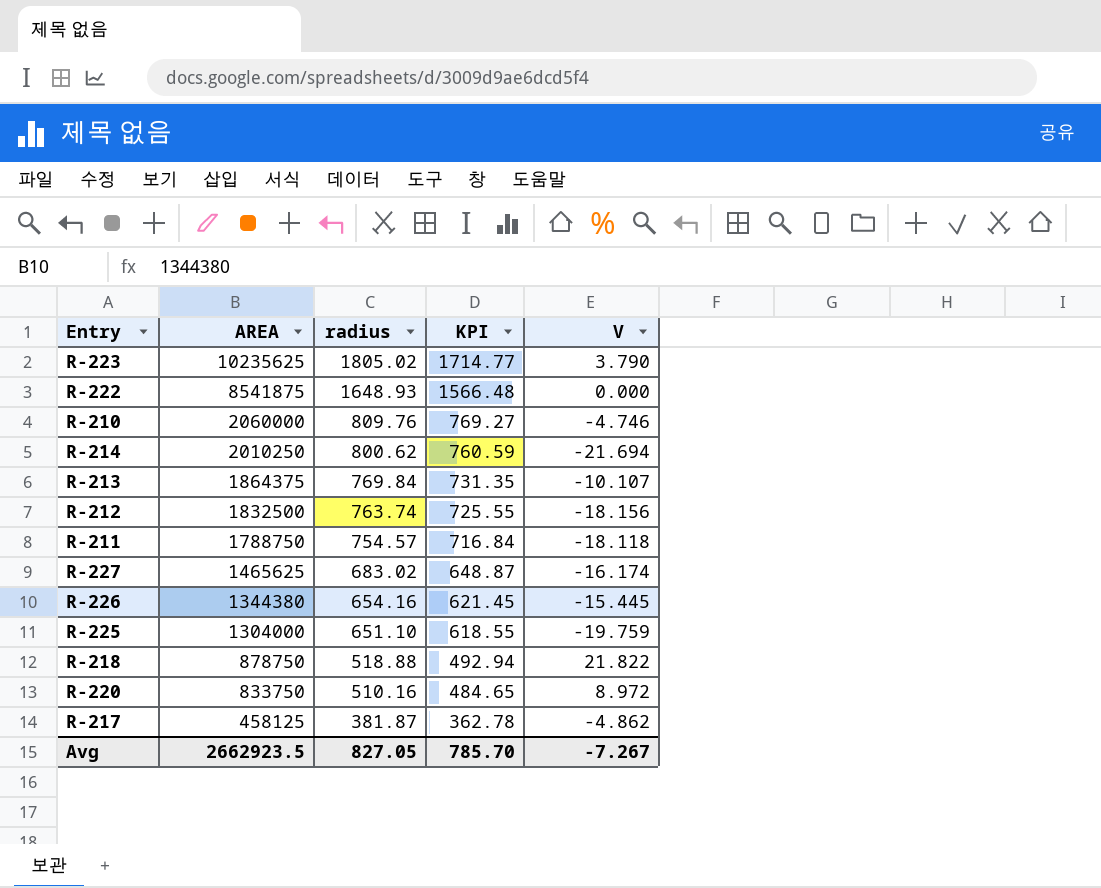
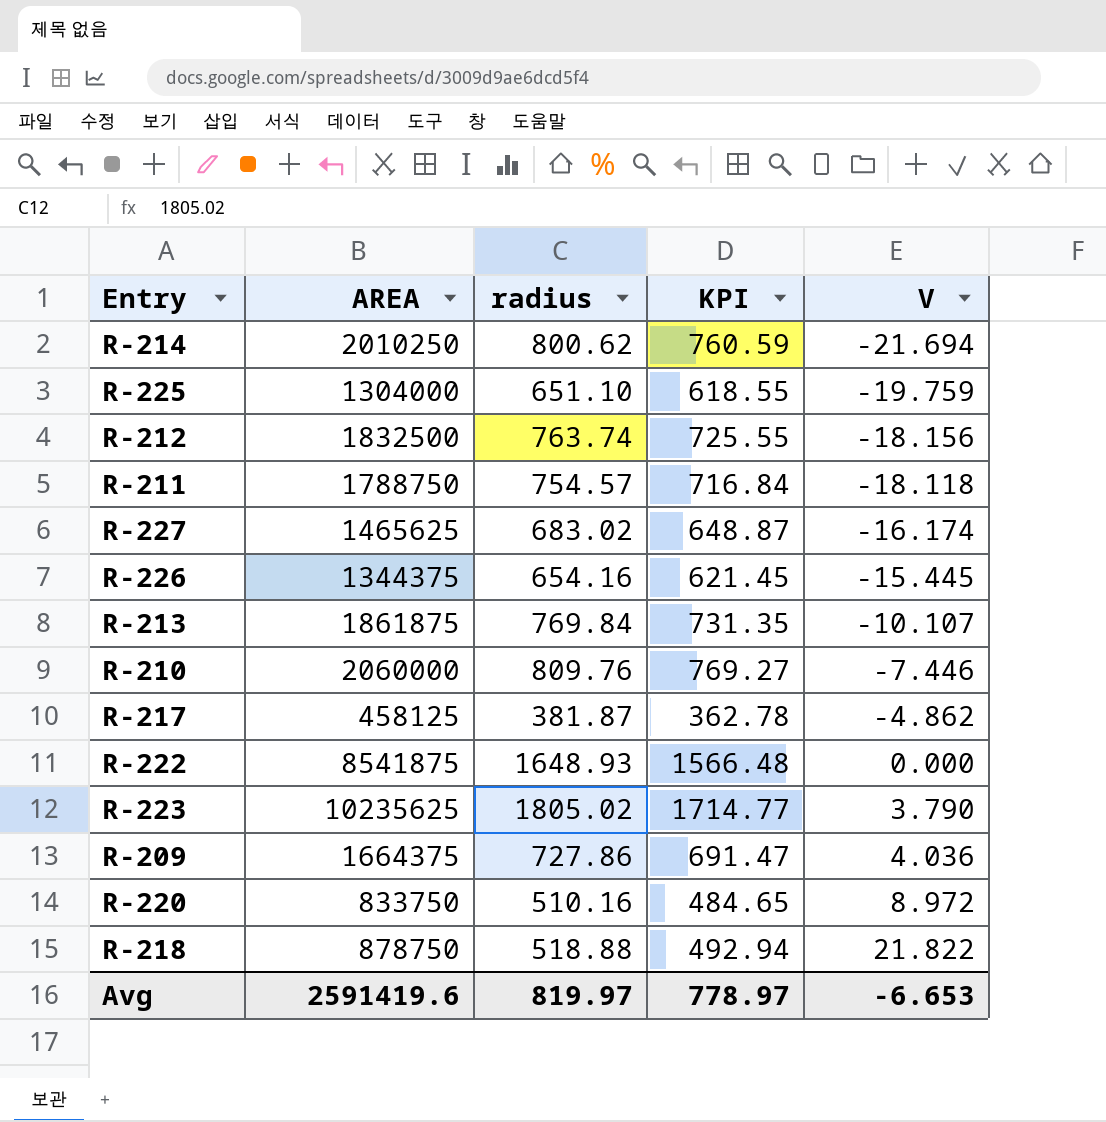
row order: AREA descending -> V ascending
R-226 | AREA: 1344380 -> 1344375
R-213 | AREA: 1864375 -> 1861875
R-210 | V: -4.746 -> -7.446
row R-209: none -> 1664375 | 727.86 | 691.47 | 4.036
Avg | AREA: 2662923.5 -> 2591419.6
Avg | radius: 827.05 -> 819.97
Avg | KPI: 785.70 -> 778.97
Avg | V: -7.267 -> -6.653

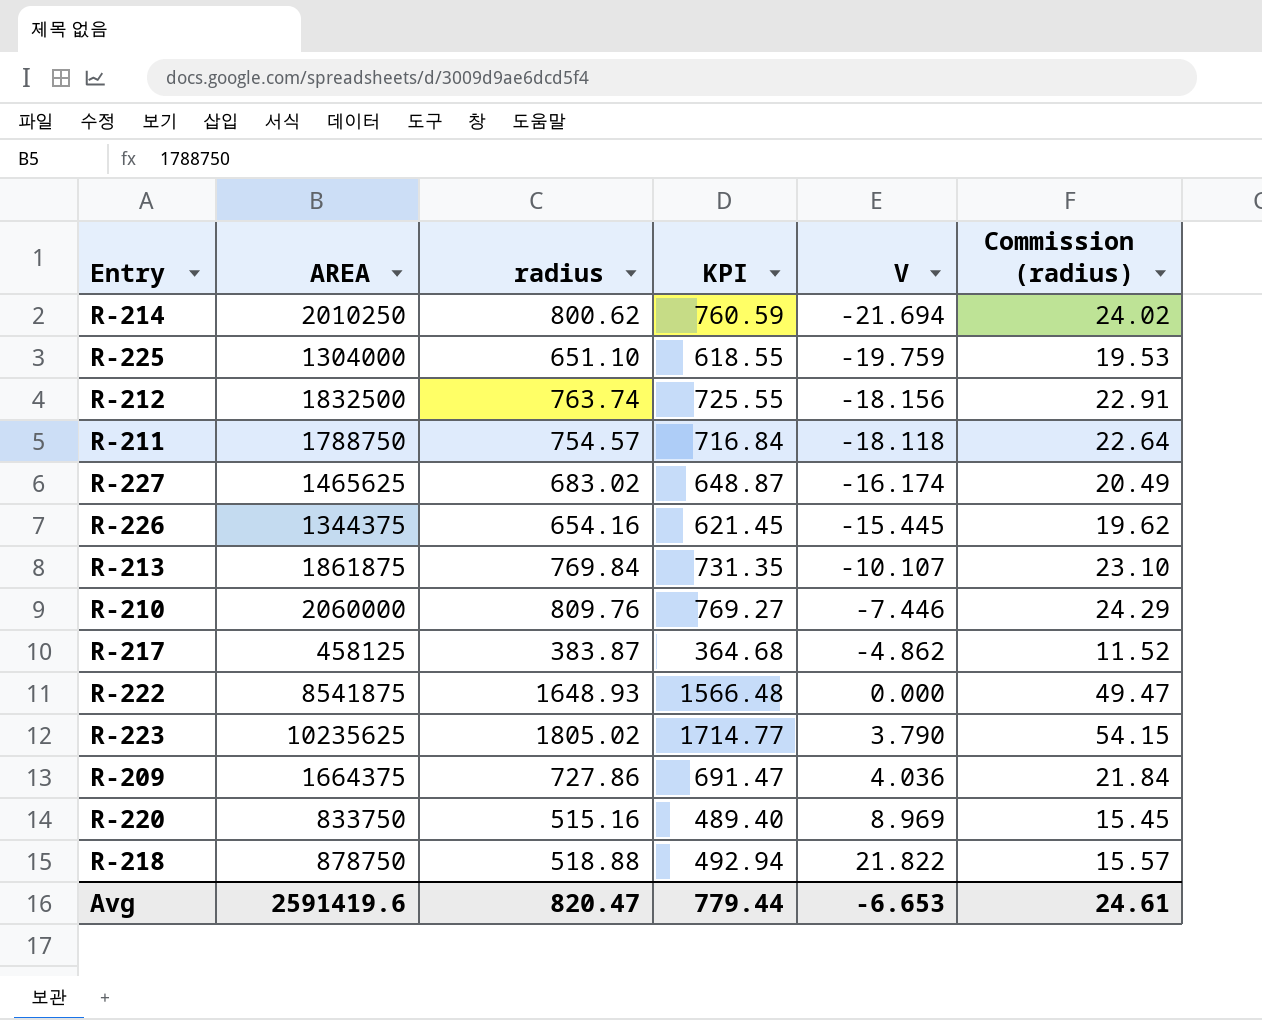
column Commission (radius) | formula: none -> [radius] * 0.03
R-217 | radius: 381.87 -> 383.87
R-217 | KPI: 362.78 -> 364.68
R-220 | radius: 510.16 -> 515.16
R-220 | KPI: 484.65 -> 489.40
R-220 | V: 8.972 -> 8.969
Avg | radius: 819.97 -> 820.47
Avg | KPI: 778.97 -> 779.44

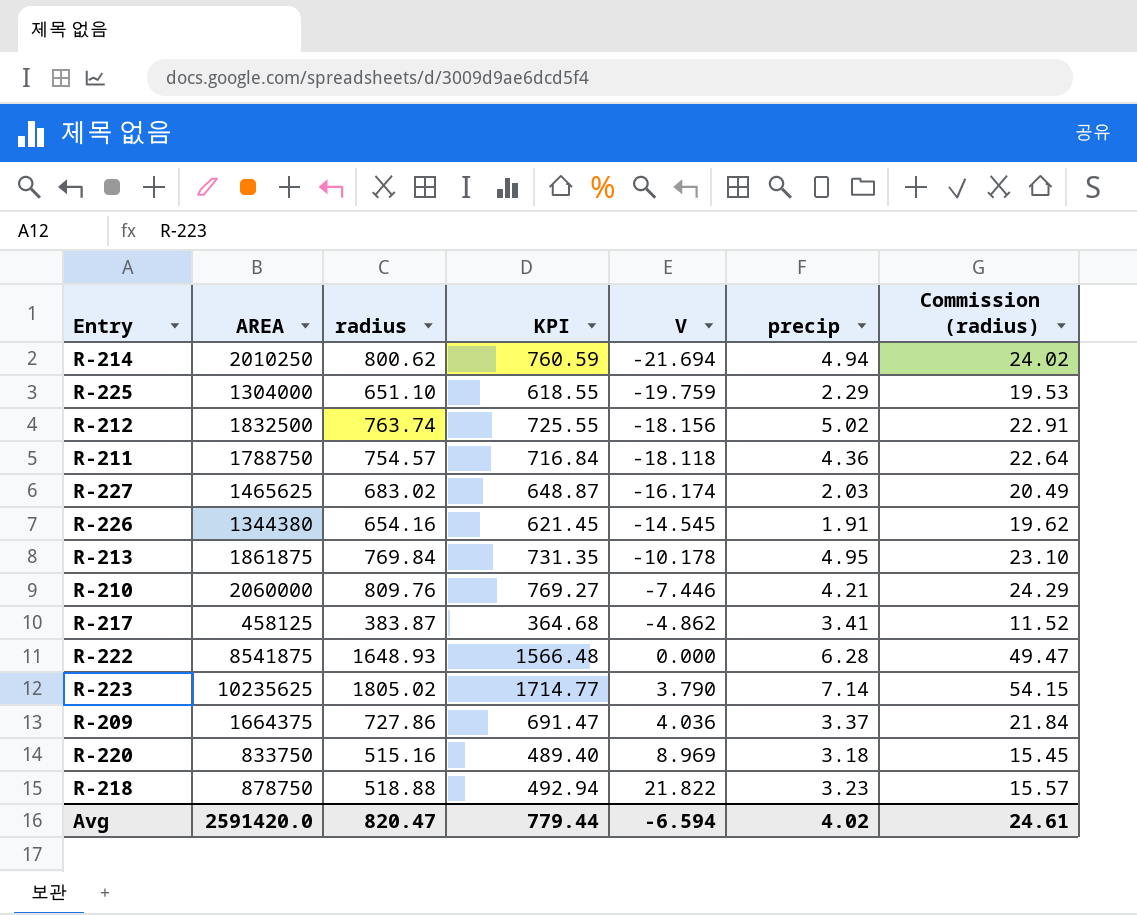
column precip | position: none -> 6
R-226 | AREA: 1344375 -> 1344380
R-226 | V: -15.445 -> -14.545
R-213 | V: -10.107 -> -10.178
Avg | AREA: 2591419.6 -> 2591420.0
Avg | V: -6.653 -> -6.594

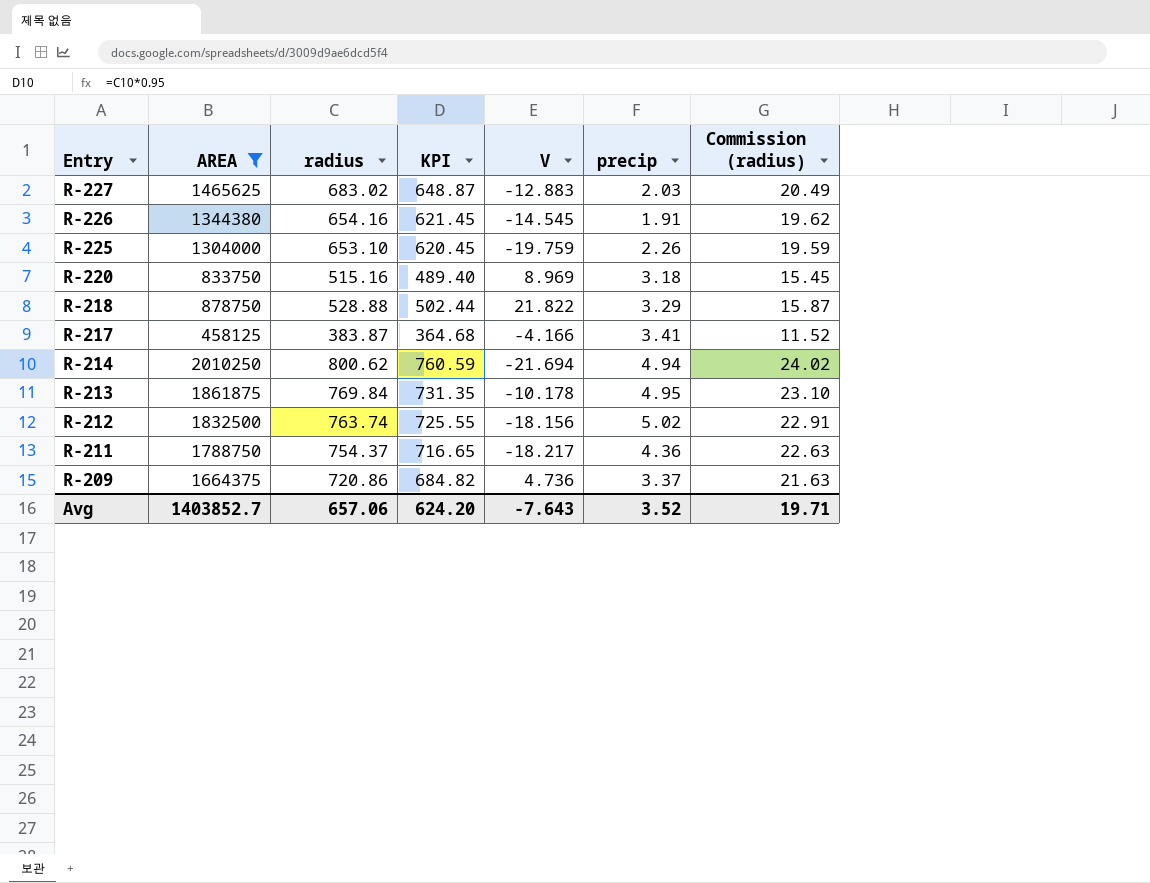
filter: none -> AREA <= 2010250
row order: V ascending -> Entry descending
R-227 | V: -16.174 -> -12.883
R-225 | radius: 651.10 -> 653.10
R-225 | KPI: 618.55 -> 620.45
R-225 | precip: 2.29 -> 2.26
R-225 | Commission (radius): 19.53 -> 19.59
R-218 | radius: 518.88 -> 528.88
R-218 | KPI: 492.94 -> 502.44
R-218 | precip: 3.23 -> 3.29
R-218 | Commission (radius): 15.57 -> 15.87
R-217 | V: -4.862 -> -4.166
R-211 | radius: 754.57 -> 754.37
R-211 | KPI: 716.84 -> 716.65
R-211 | V: -18.118 -> -18.217
R-211 | Commission (radius): 22.64 -> 22.63
R-209 | radius: 727.86 -> 720.86
R-209 | KPI: 691.47 -> 684.82
R-209 | V: 4.036 -> 4.736
R-209 | Commission (radius): 21.84 -> 21.63
Avg | AREA: 2591420.0 -> 1403852.7
Avg | radius: 820.47 -> 657.06
Avg | KPI: 779.44 -> 624.20
Avg | V: -6.594 -> -7.643
Avg | precip: 4.02 -> 3.52
Avg | Commission (radius): 24.61 -> 19.71

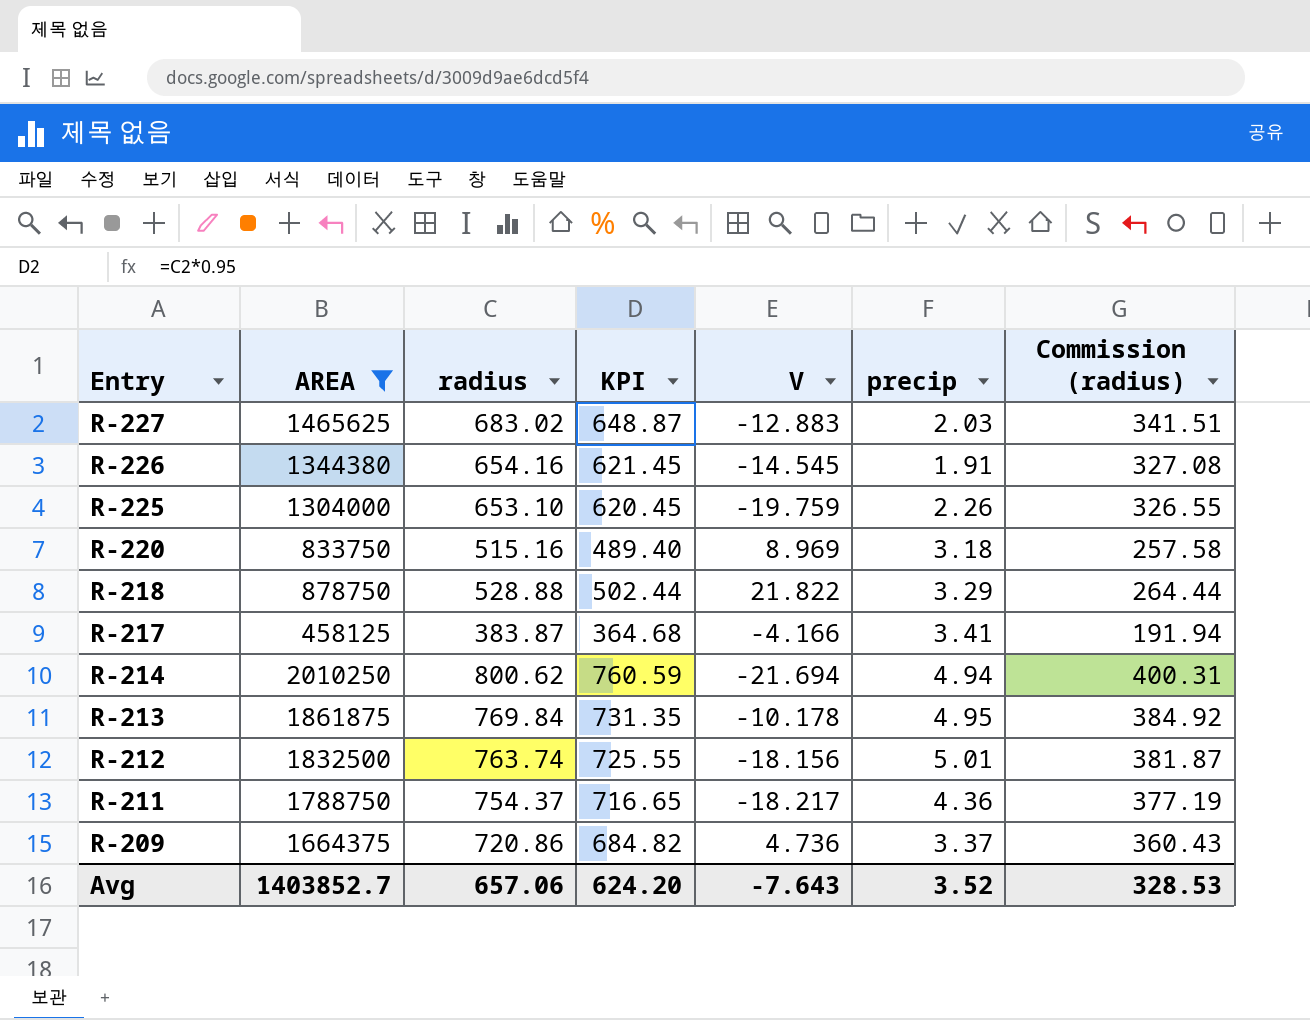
column Commission (radius) | formula: [radius] * 0.03 -> [radius] * 0.5
R-212 | precip: 5.02 -> 5.01
Avg | Commission (radius): 19.71 -> 328.53

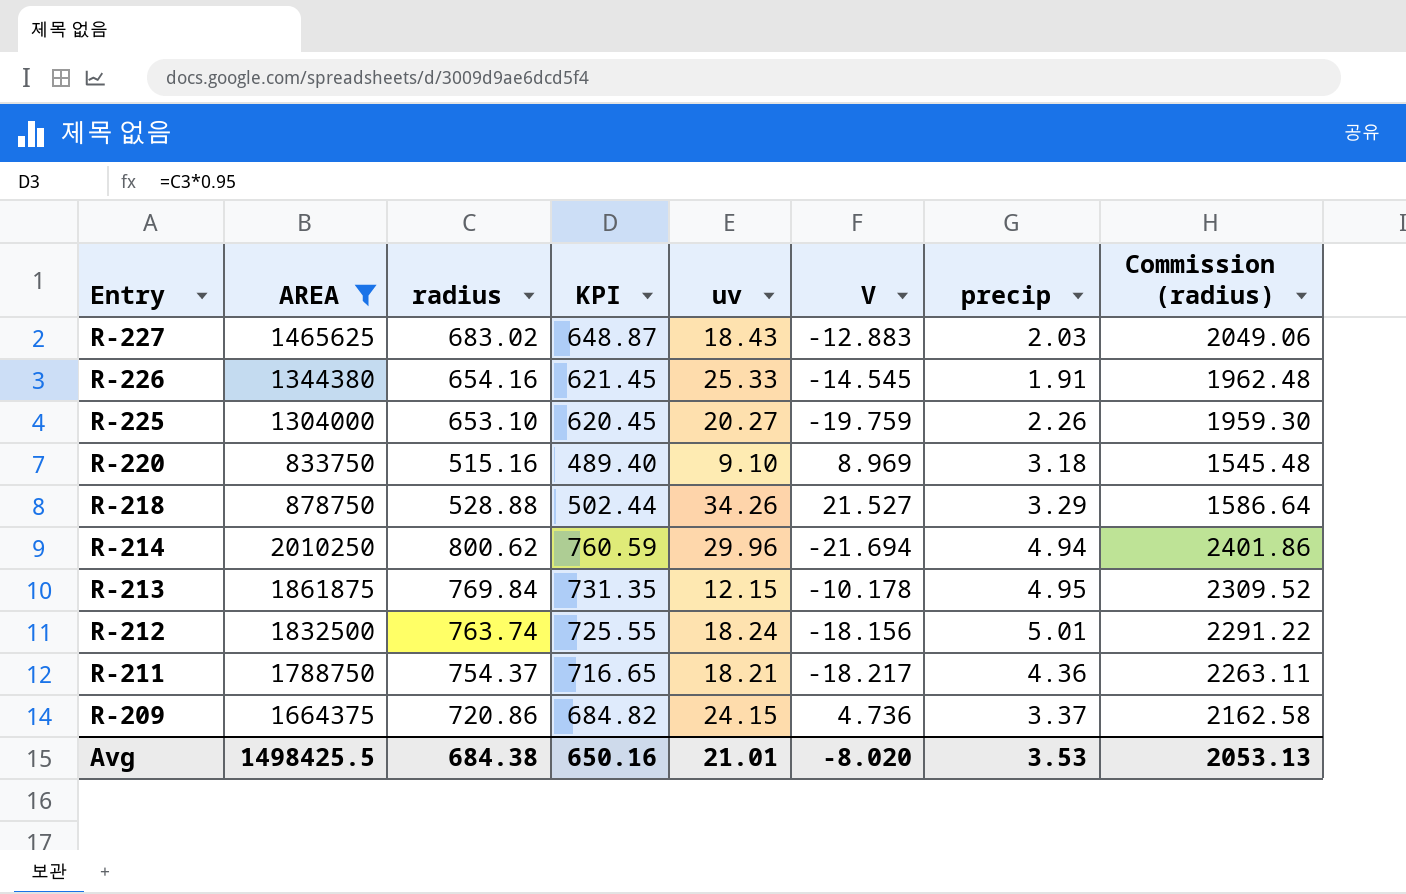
column uv | position: none -> 5
column Commission (radius) | formula: [radius] * 0.5 -> [radius] * 3
row R-217: 458125 | 383.87 | 364.68 | -4.166 | 3.41 | 191.94 -> none
R-218 | V: 21.822 -> 21.527
Avg | AREA: 1403852.7 -> 1498425.5
Avg | radius: 657.06 -> 684.38
Avg | KPI: 624.20 -> 650.16
Avg | V: -7.643 -> -8.020
Avg | precip: 3.52 -> 3.53
Avg | Commission (radius): 328.53 -> 2053.13

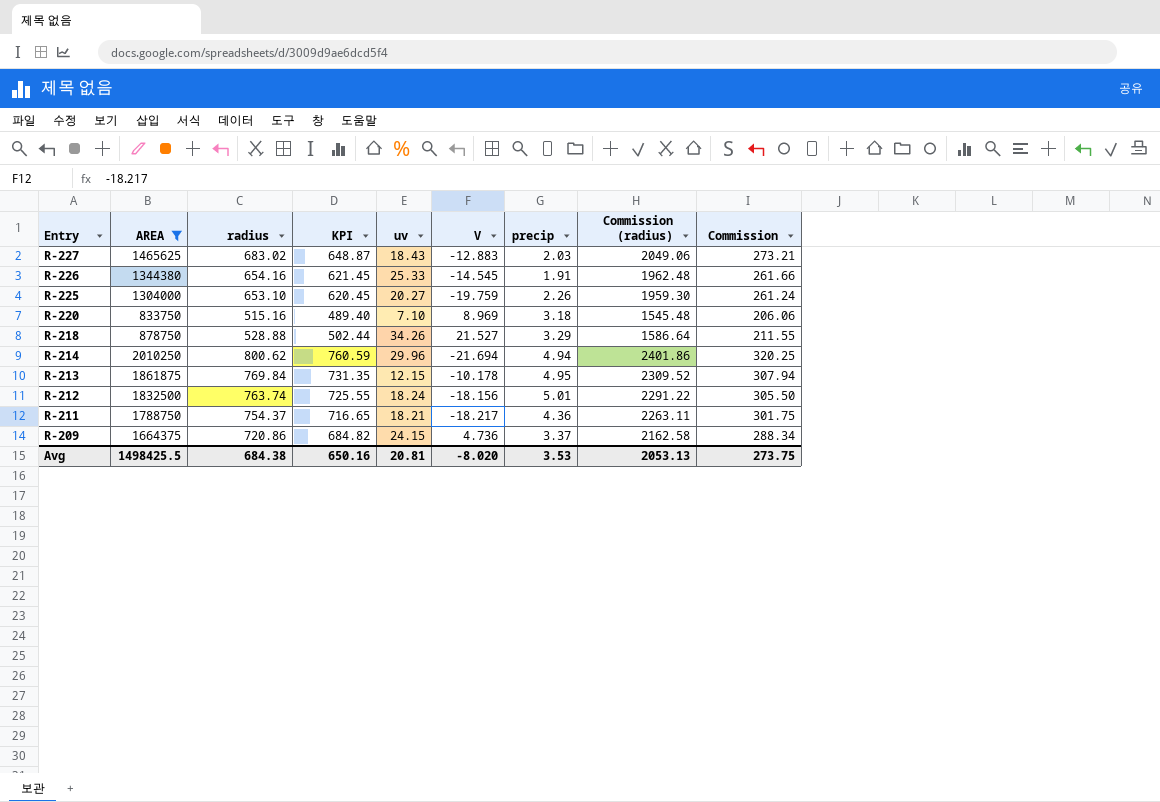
column Commission | formula: none -> [radius] * 0.4
R-220 | uv: 9.10 -> 7.10
Avg | uv: 21.01 -> 20.81

